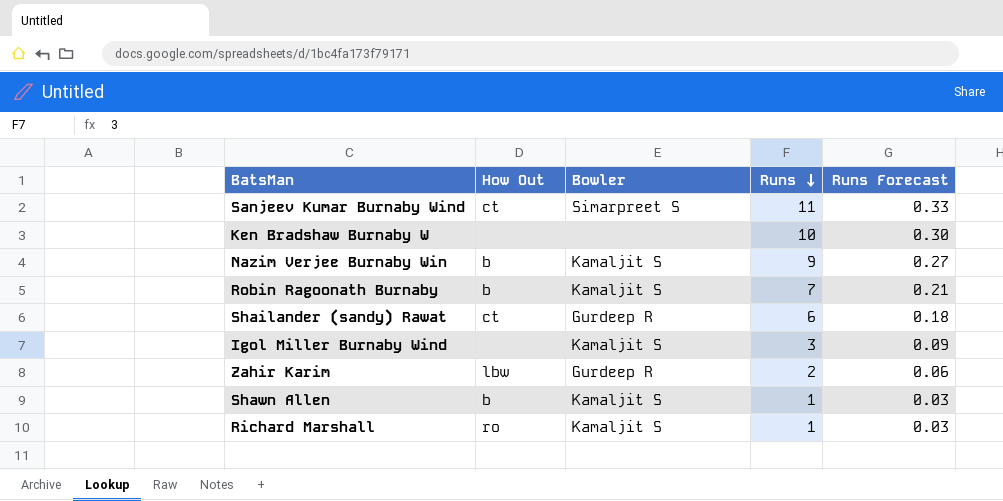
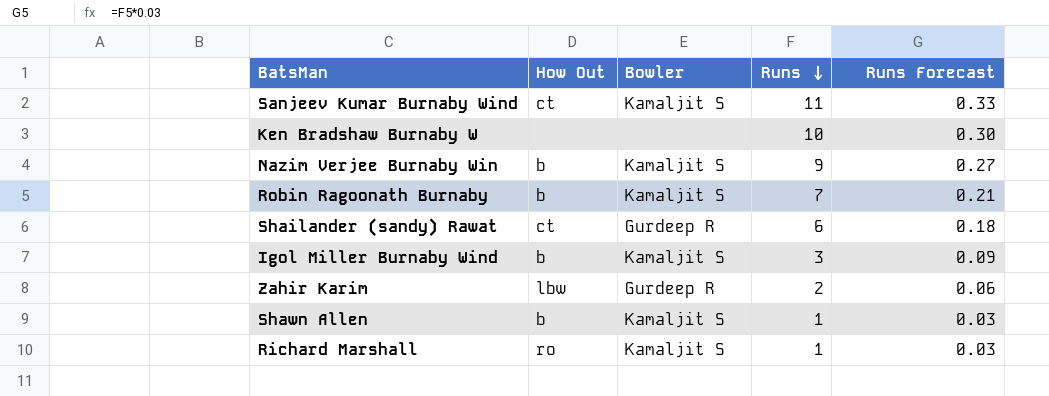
Sanjeev Kumar Burnaby Wind | Bowler: Simarpreet S -> Kamaljit S
Igol Miller Burnaby Wind | How Out: none -> b

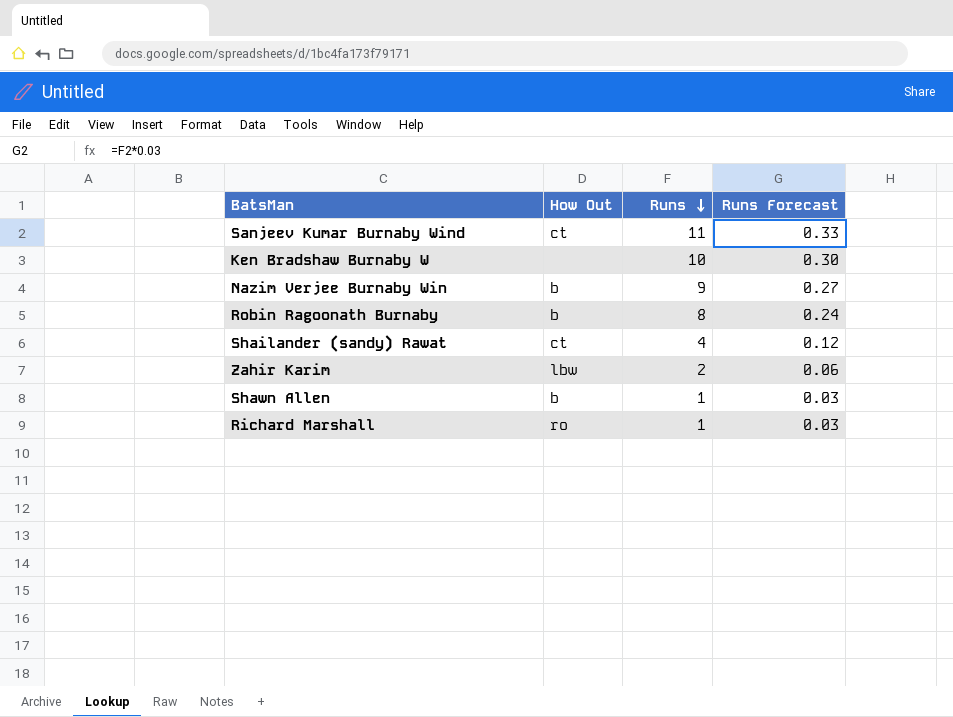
column Bowler | position: 3 -> none
row Igol Miller Burnaby Wind: b | Kamaljit S | 3 | 0.09 -> none
Robin Ragoonath Burnaby | Runs: 7 -> 8
Robin Ragoonath Burnaby | Runs Forecast: 0.21 -> 0.24
Shailander (sandy) Rawat | Runs: 6 -> 4
Shailander (sandy) Rawat | Runs Forecast: 0.18 -> 0.12

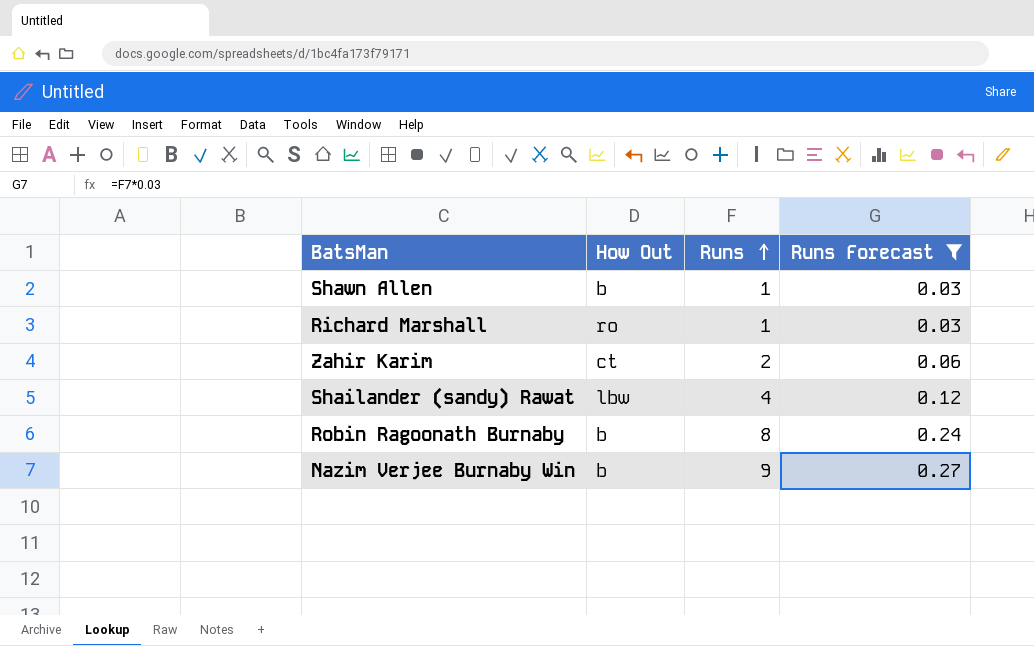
filter: none -> Runs Forecast <= 0.27
row order: Runs descending -> Runs ascending
Zahir Karim | How Out: lbw -> ct
Shailander (sandy) Rawat | How Out: ct -> lbw

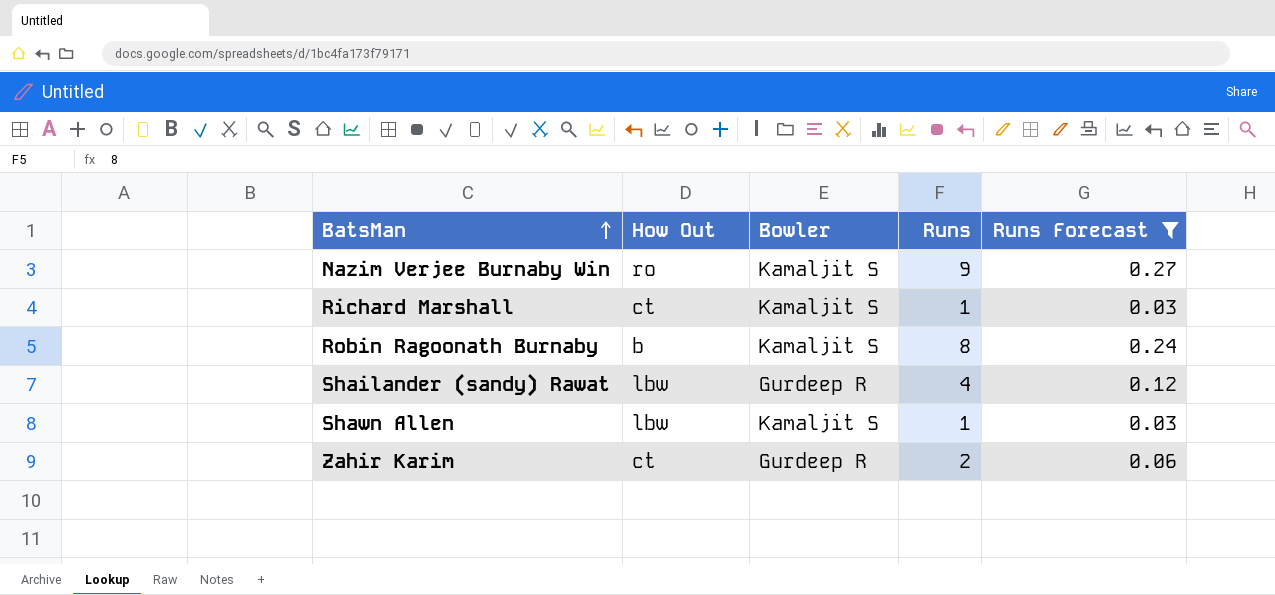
row order: Runs ascending -> BatsMan ascending
column Bowler | position: none -> 3
Nazim Verjee Burnaby Win | How Out: b -> ro
Richard Marshall | How Out: ro -> ct
Shawn Allen | How Out: b -> lbw

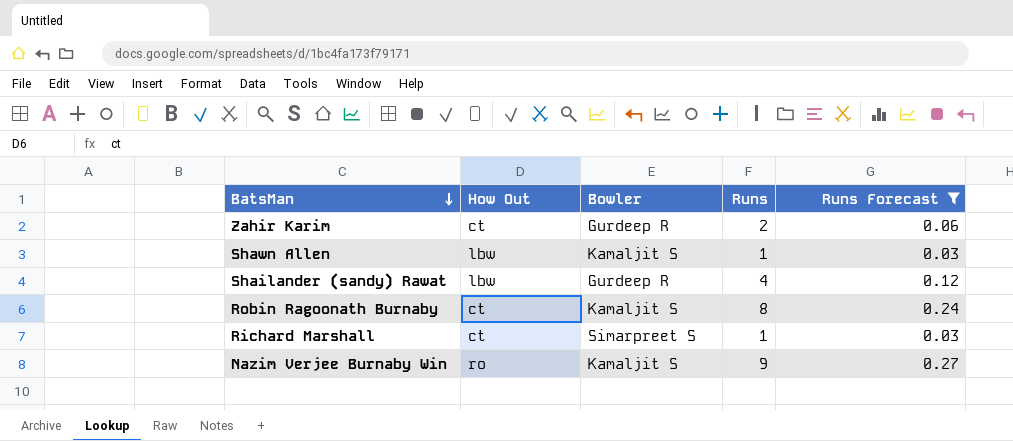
row order: BatsMan ascending -> BatsMan descending
Robin Ragoonath Burnaby | How Out: b -> ct
Richard Marshall | Bowler: Kamaljit S -> Simarpreet S

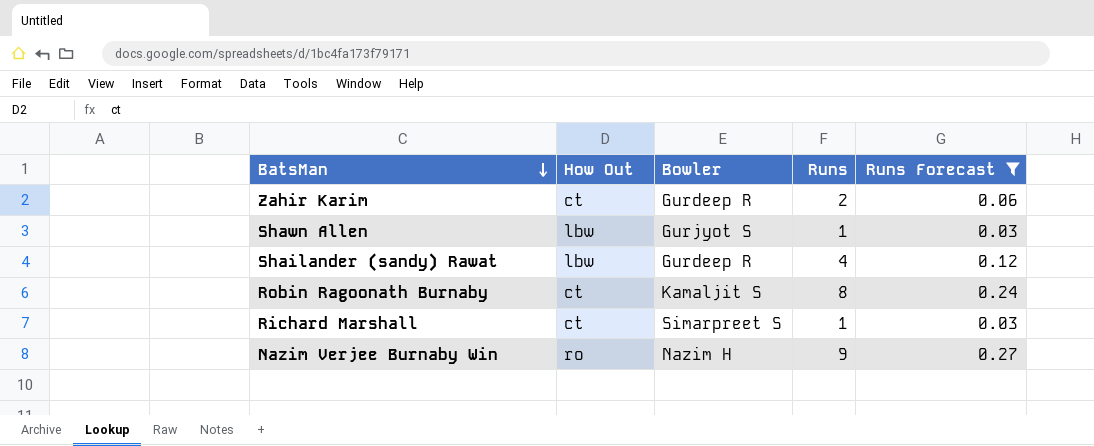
Shawn Allen | Bowler: Kamaljit S -> Gurjyot S
Nazim Verjee Burnaby Win | Bowler: Kamaljit S -> Nazim H

